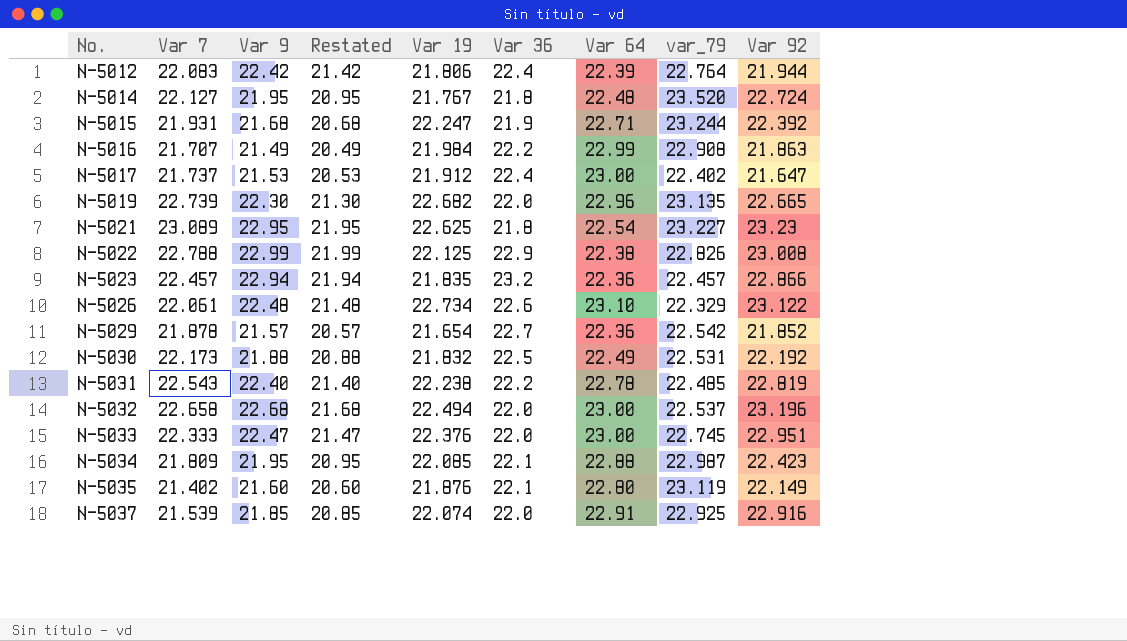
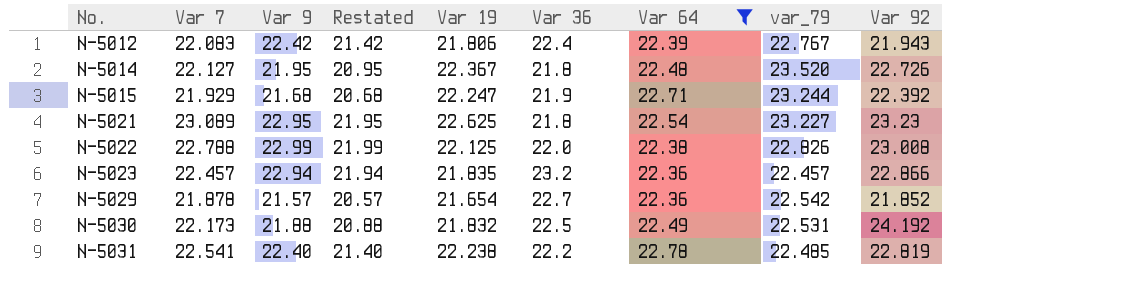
filter: none -> Var 64 <= 22.78
N-5012 | var_79: 22.764 -> 22.767
N-5012 | Var 92: 21.944 -> 21.943
N-5014 | Var 19: 21.767 -> 22.367
N-5014 | Var 92: 22.724 -> 22.726
N-5015 | Var 7: 21.931 -> 21.929
N-5022 | Var 36: 22.9 -> 22.0
N-5030 | Var 92: 22.192 -> 24.192
N-5031 | Var 7: 22.543 -> 22.541

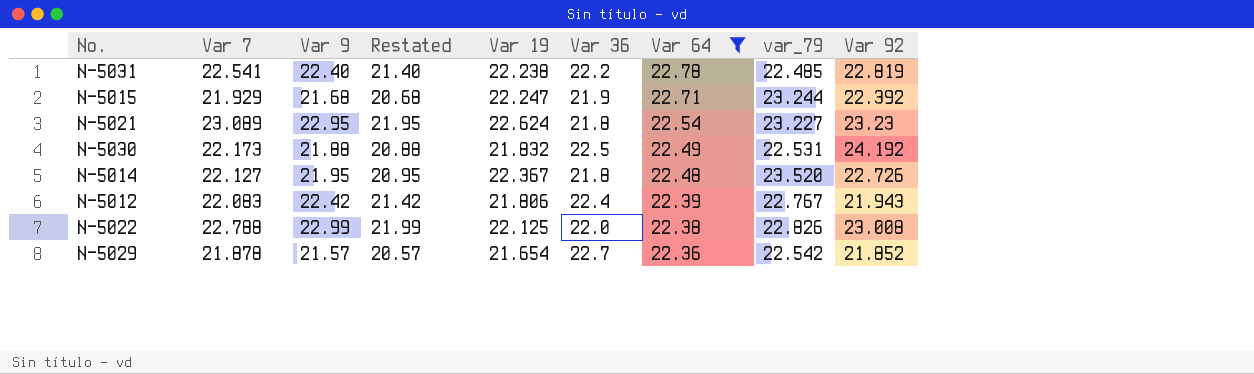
row order: No. ascending -> Var 64 descending
row N-5023: 22.457 | 22.94 | 21.94 | 21.835 | 23.2 | 22.36 | 22.457 | 22.866 -> none
N-5021 | Var 19: 22.625 -> 22.624

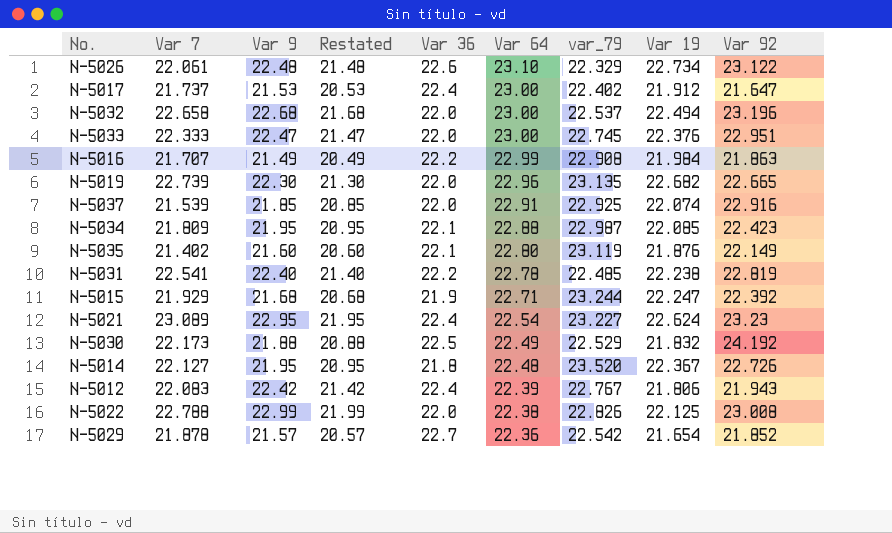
filter: Var 64 <= 22.78 -> none
column Var 19 | position: 5 -> 8
N-5021 | Var 36: 21.8 -> 22.4
N-5030 | var_79: 22.531 -> 22.529

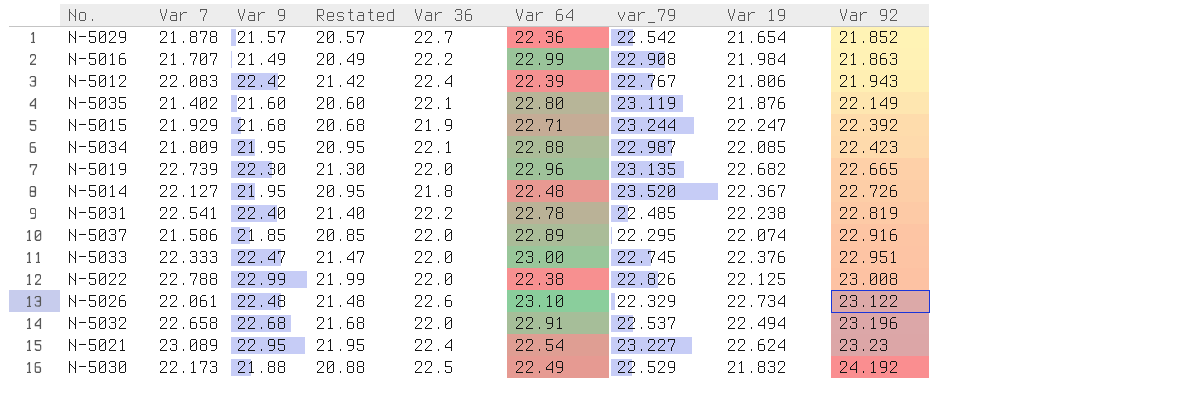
row order: Var 64 descending -> Var 92 ascending
row N-5017: 21.737 | 21.53 | 20.53 | 22.4 | 23.00 | 22.402 | 21.912 | 21.647 -> none
N-5037 | Var 7: 21.539 -> 21.586
N-5037 | Var 64: 22.91 -> 22.89
N-5037 | var_79: 22.925 -> 22.295
N-5032 | Var 64: 23.00 -> 22.91

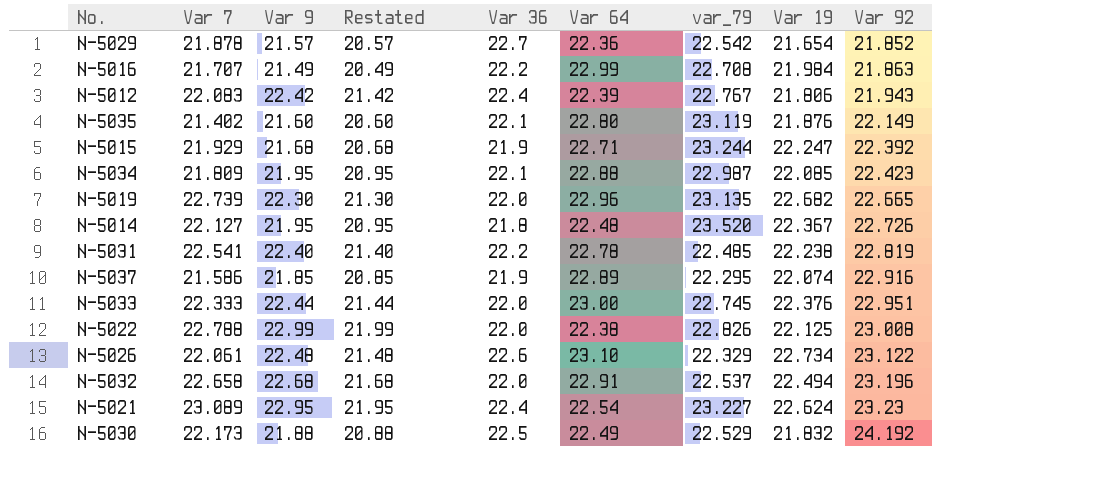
N-5016 | var_79: 22.908 -> 22.708
N-5037 | Var 36: 22.0 -> 21.9
N-5033 | Var 9: 22.47 -> 22.44
N-5033 | Restated: 21.47 -> 21.44

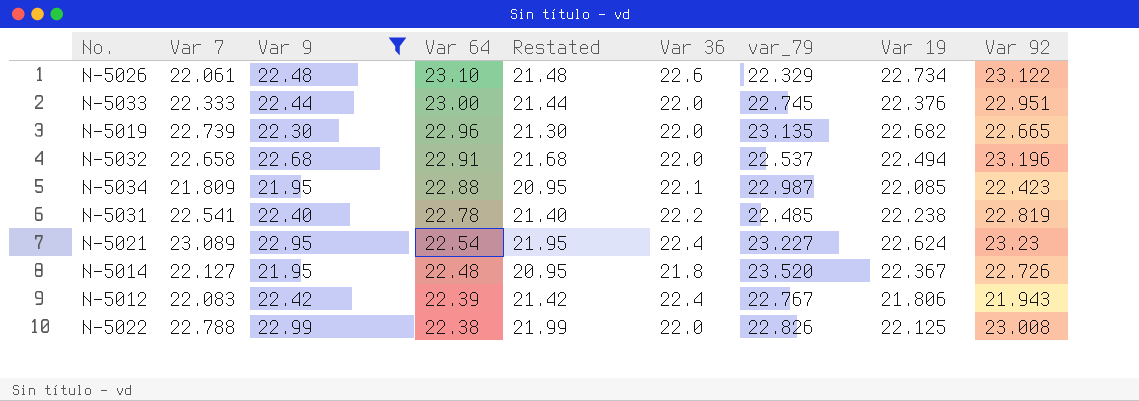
filter: none -> Var 9 >= 21.95
row order: Var 92 ascending -> Var 64 descending
column Var 64 | position: 6 -> 4

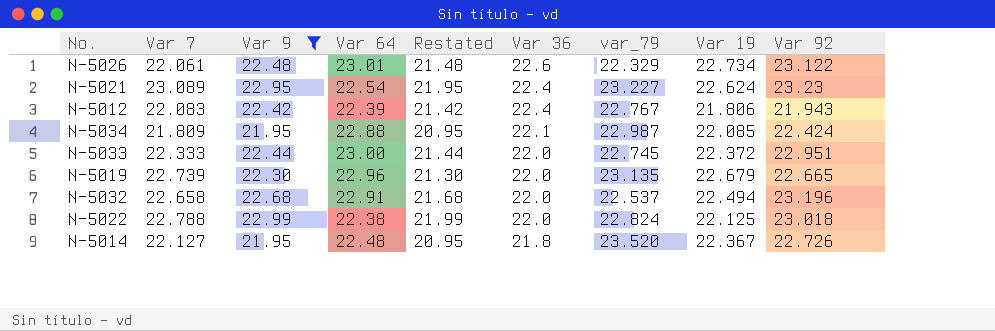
row order: Var 64 descending -> Var 36 descending
row N-5031: 22.541 | 22.40 | 22.78 | 21.40 | 22.2 | 22.485 | 22.238 | 22.819 -> none
N-5026 | Var 64: 23.10 -> 23.01
N-5034 | Var 92: 22.423 -> 22.424
N-5033 | Var 19: 22.376 -> 22.372
N-5019 | Var 19: 22.682 -> 22.679
N-5022 | var_79: 22.826 -> 22.824
N-5022 | Var 92: 23.008 -> 23.018

